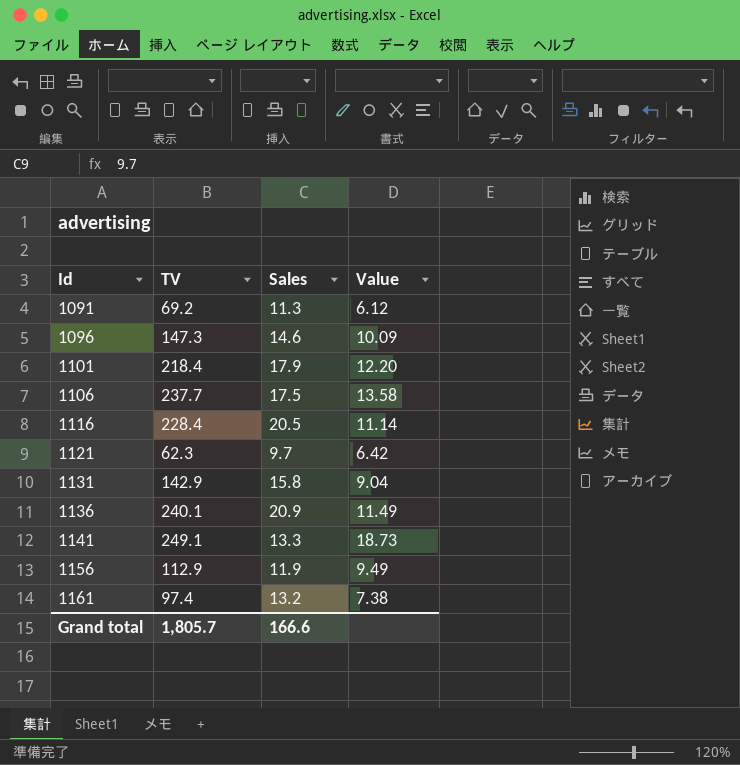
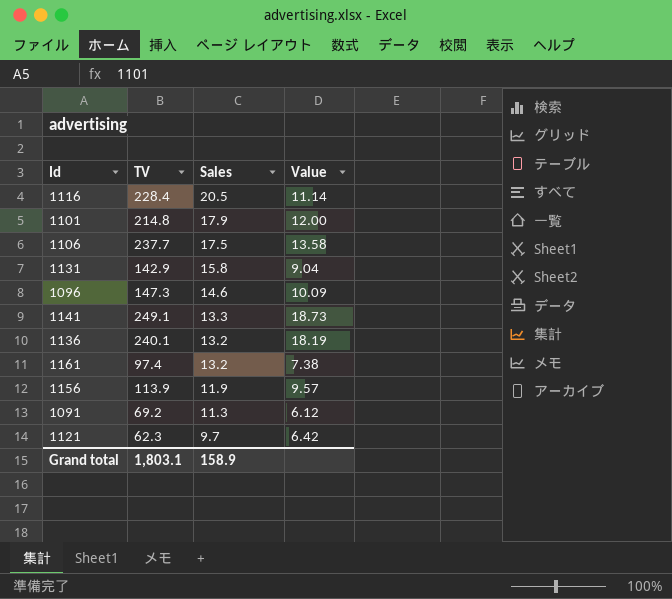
row order: Id ascending -> Sales descending
1101 | TV: 218.4 -> 214.8
1101 | Value: 12.20 -> 12.00
1136 | Sales: 20.9 -> 13.2
1136 | Value: 11.49 -> 18.19
1156 | TV: 112.9 -> 113.9
1156 | Value: 9.49 -> 9.57
Grand total | TV: 1,805.7 -> 1,803.1
Grand total | Sales: 166.6 -> 158.9

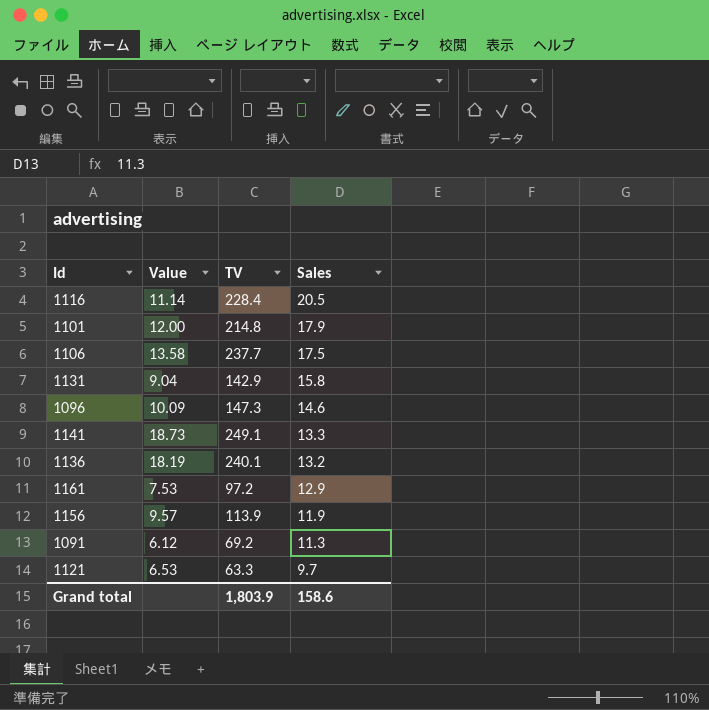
column Value | position: 4 -> 2
1161 | Value: 7.38 -> 7.53
1161 | TV: 97.4 -> 97.2
1161 | Sales: 13.2 -> 12.9
1121 | Value: 6.42 -> 6.53
1121 | TV: 62.3 -> 63.3
Grand total | TV: 1,803.1 -> 1,803.9
Grand total | Sales: 158.9 -> 158.6

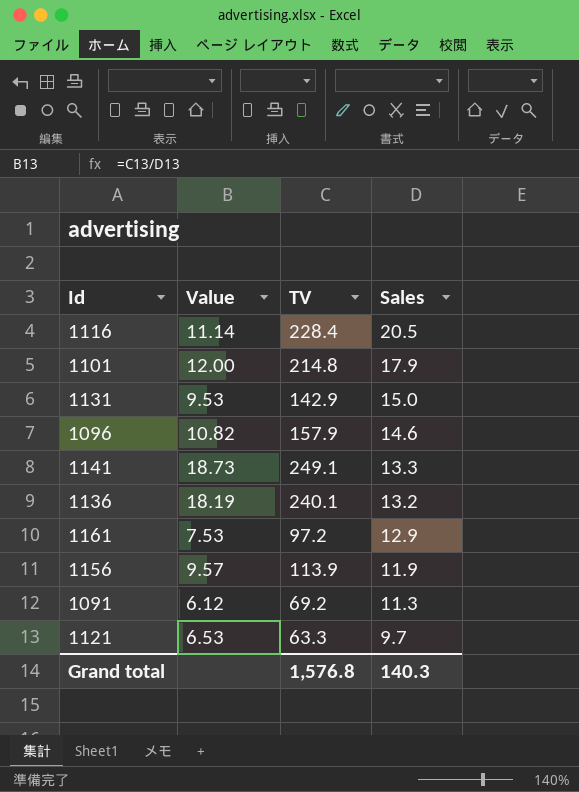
row 1106: 13.58 | 237.7 | 17.5 -> none
1131 | Value: 9.04 -> 9.53
1131 | Sales: 15.8 -> 15.0
1096 | Value: 10.09 -> 10.82
1096 | TV: 147.3 -> 157.9
Grand total | TV: 1,803.9 -> 1,576.8
Grand total | Sales: 158.6 -> 140.3

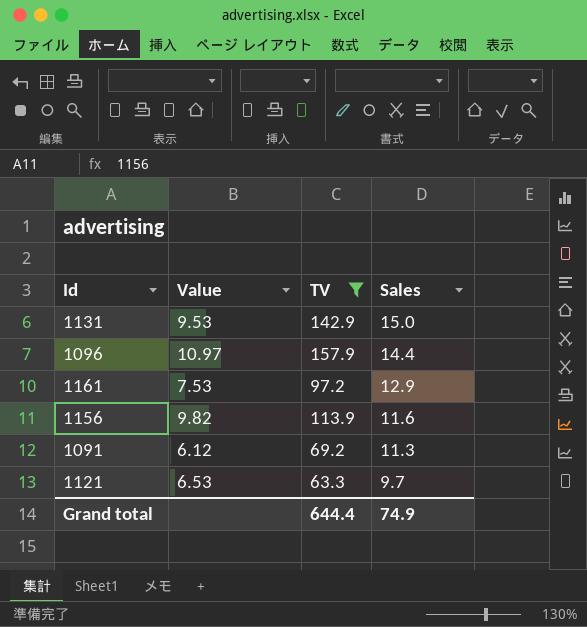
filter: none -> TV <= 157.9
1096 | Value: 10.82 -> 10.97
1096 | Sales: 14.6 -> 14.4
1156 | Value: 9.57 -> 9.82
1156 | Sales: 11.9 -> 11.6
Grand total | TV: 1,576.8 -> 644.4
Grand total | Sales: 140.3 -> 74.9

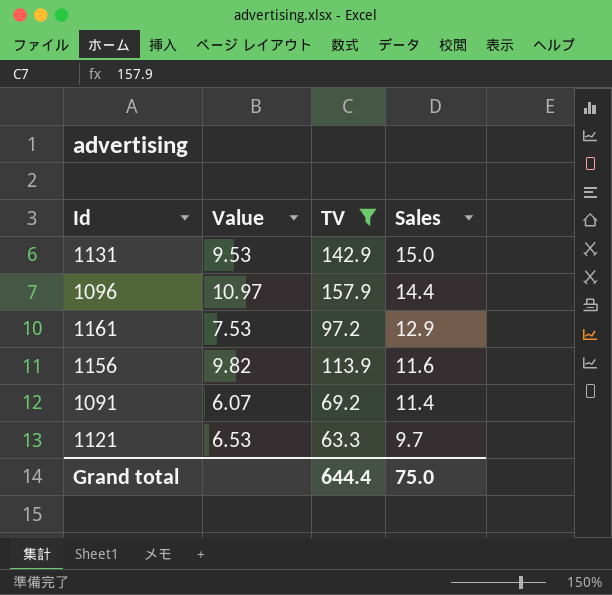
1091 | Value: 6.12 -> 6.07
1091 | Sales: 11.3 -> 11.4
Grand total | Sales: 74.9 -> 75.0

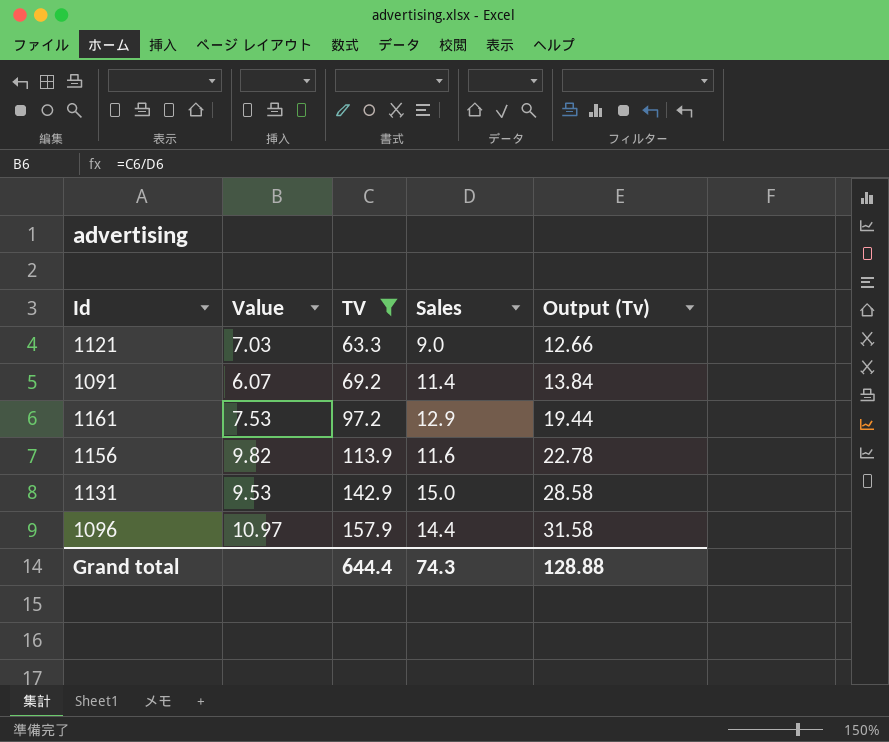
row order: Sales descending -> TV ascending
column Output (Tv) | formula: none -> [TV] * 0.2
1121 | Value: 6.53 -> 7.03
1121 | Sales: 9.7 -> 9.0
Grand total | Sales: 75.0 -> 74.3

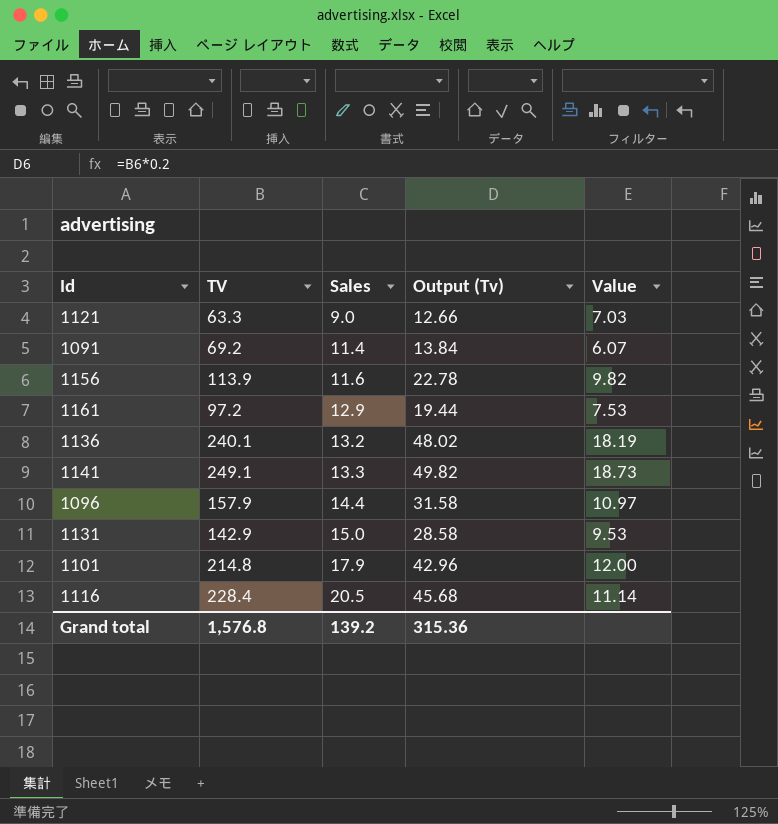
filter: TV <= 157.9 -> none
row order: TV ascending -> Sales ascending
column Value | position: 2 -> 5
Grand total | TV: 644.4 -> 1,576.8
Grand total | Sales: 74.3 -> 139.2
Grand total | Output (Tv): 128.88 -> 315.36

